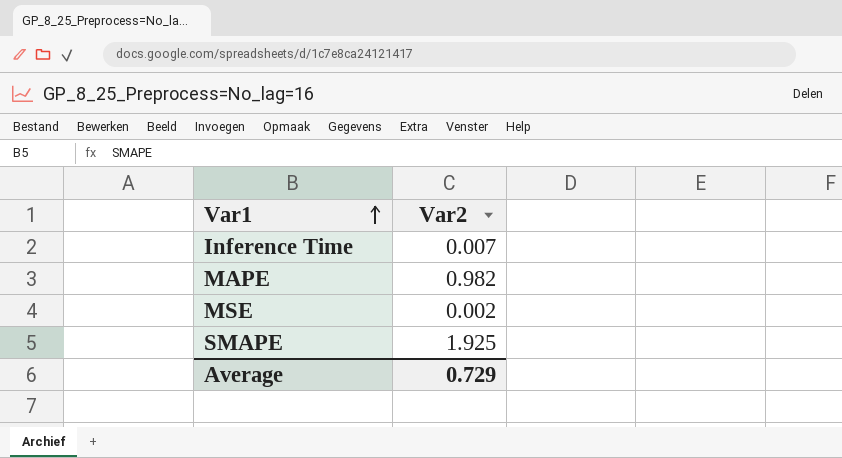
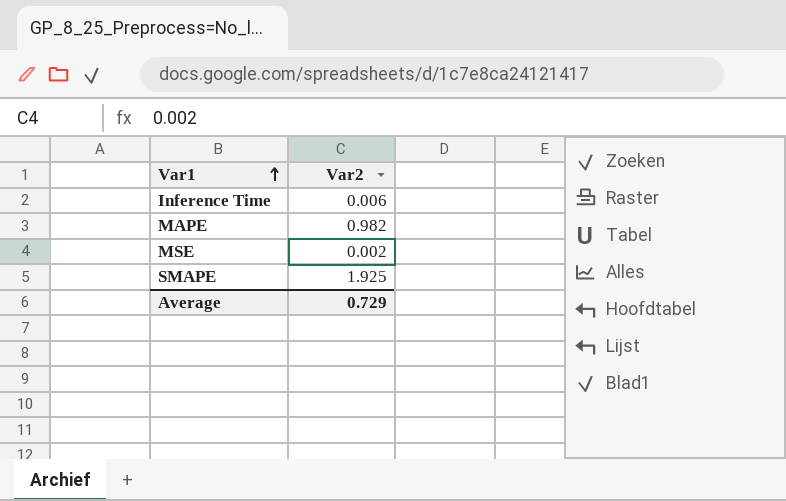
Inference Time | Var2: 0.007 -> 0.006

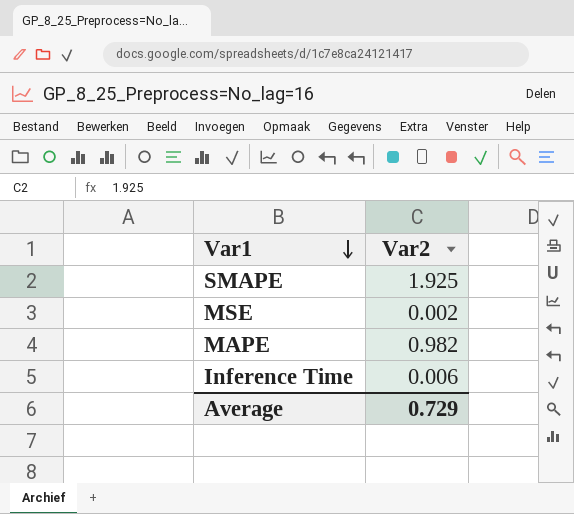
row order: Var1 ascending -> Var1 descending

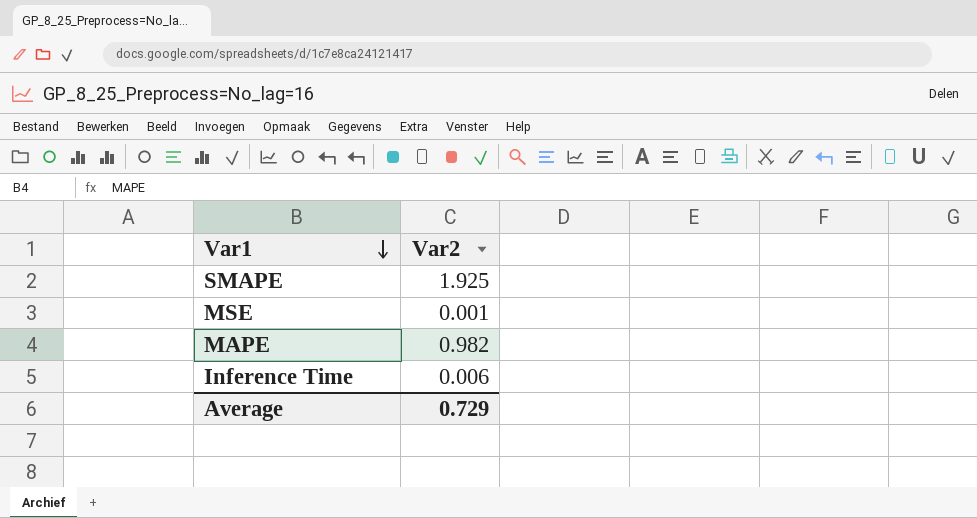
MSE | Var2: 0.002 -> 0.001

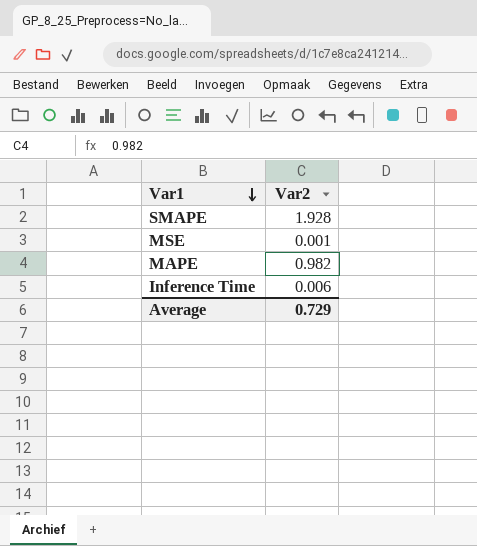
SMAPE | Var2: 1.925 -> 1.928

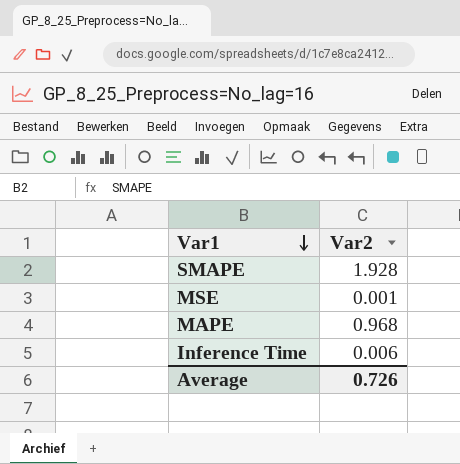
MAPE | Var2: 0.982 -> 0.968
Average | Var2: 0.729 -> 0.726

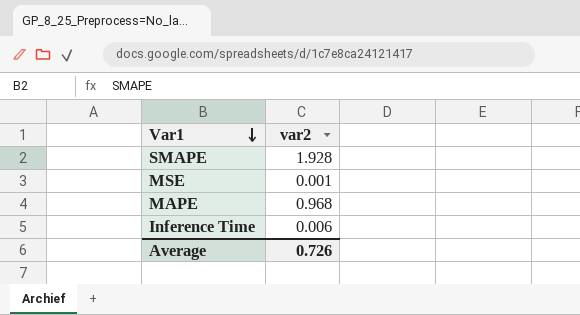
column name: Var2 -> var2

